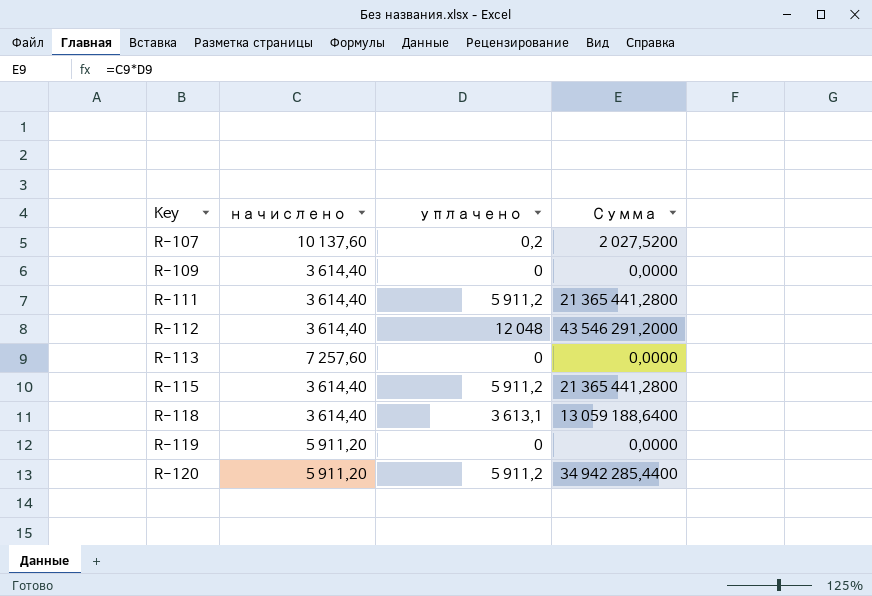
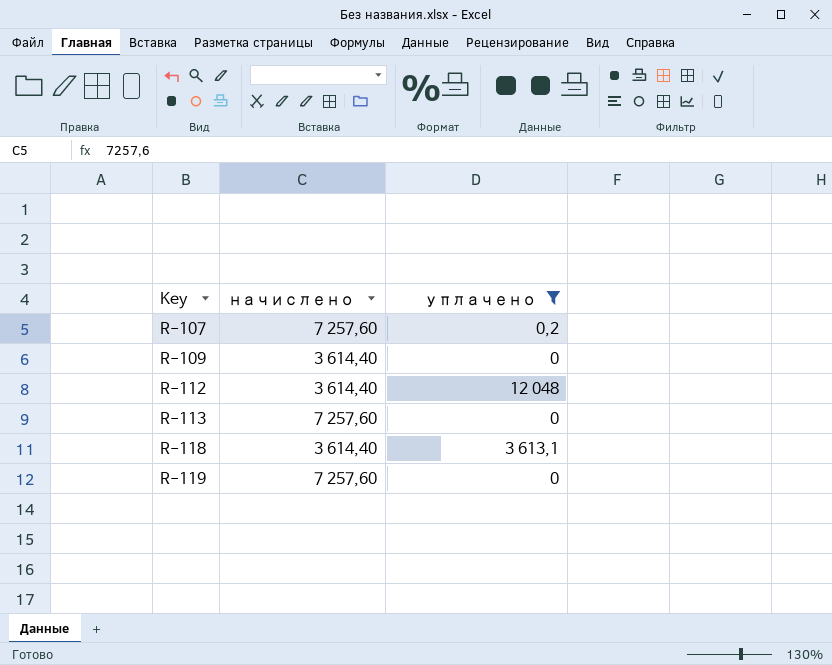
filter: none -> уплачено != 5 911,2
column Сумма | formula: [начислено] * [уплачено] -> none
R-107 | начислено: 10 137,60 -> 7 257,60
R-119 | начислено: 5 911,20 -> 7 257,60

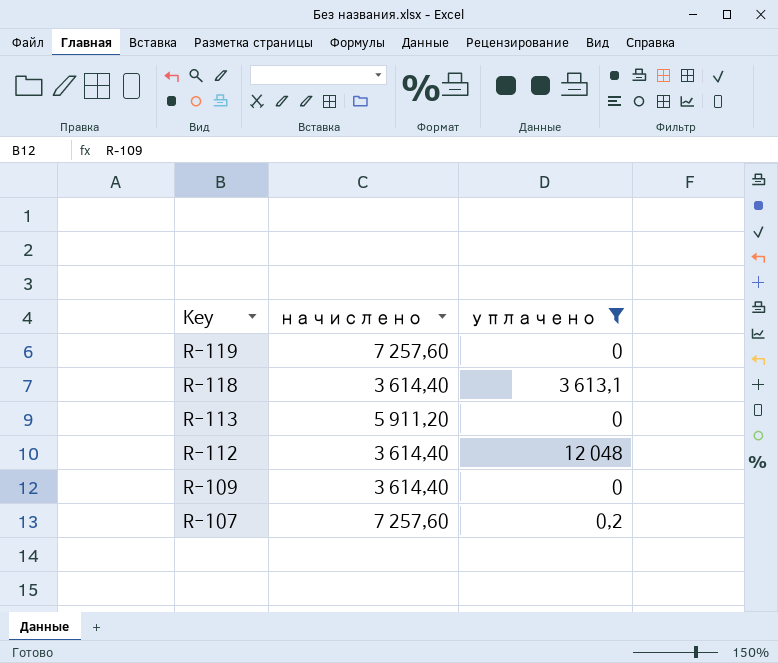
row order: Key ascending -> Key descending
R-113 | начислено: 7 257,60 -> 5 911,20

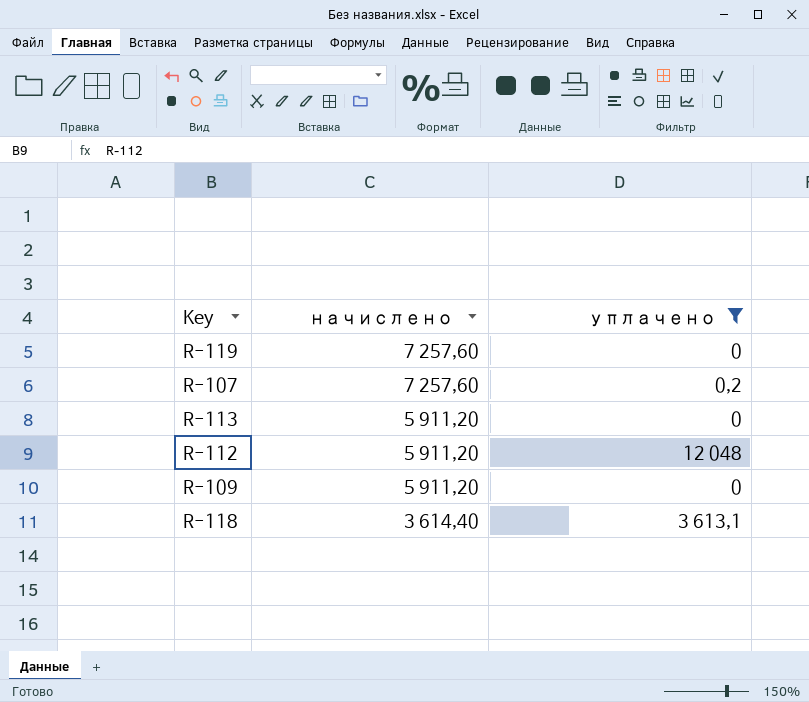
row order: Key descending -> начислено descending
R-112 | начислено: 3 614,40 -> 5 911,20
R-109 | начислено: 3 614,40 -> 5 911,20

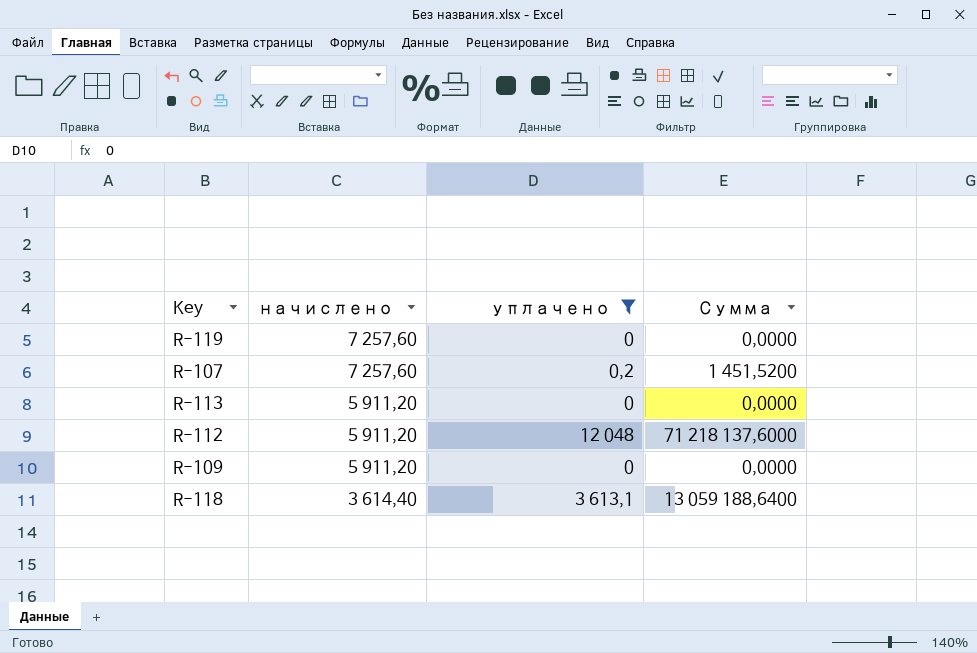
column Сумма | formula: none -> [начислено] * [уплачено]

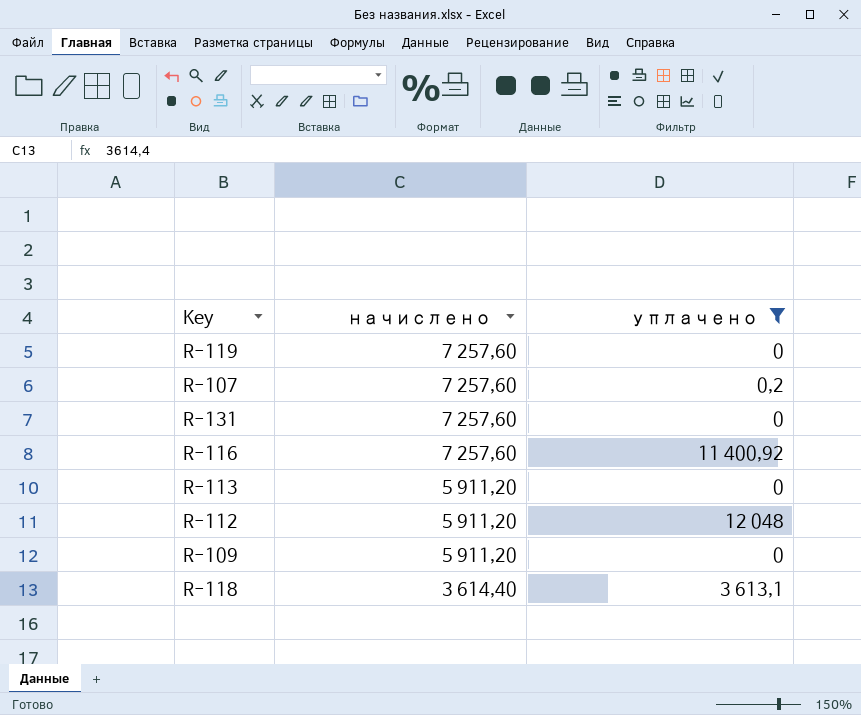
column Сумма | formula: [начислено] * [уплачено] -> none
row R-131: none -> 7 257,60 | 0
row R-116: none -> 7 257,60 | 11 400,92

